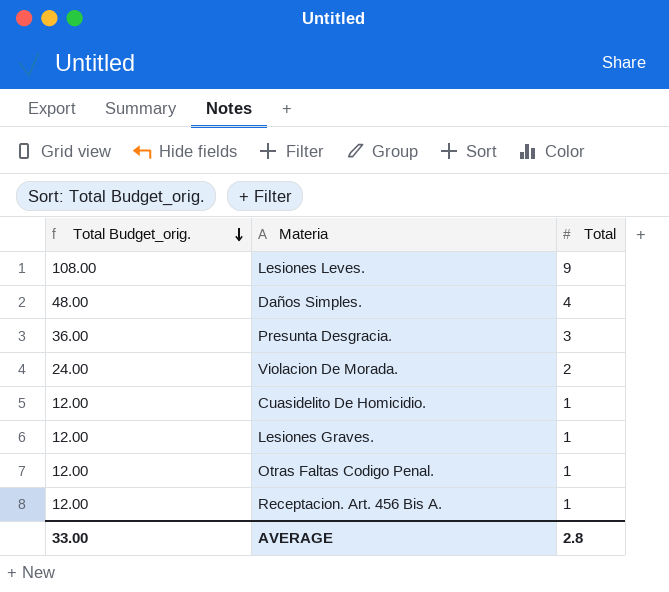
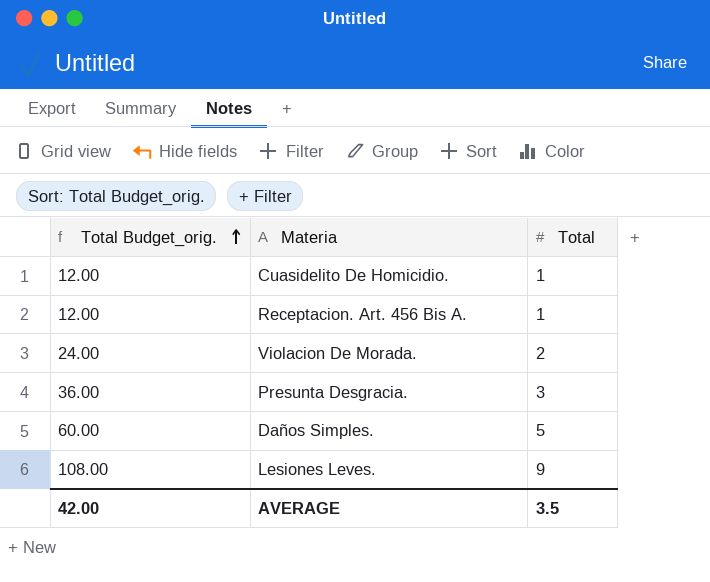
row order: Total Budget_orig. descending -> Total Budget_orig. ascending
row Lesiones Graves.: 12.00 | 1 -> none
row Otras Faltas Codigo Penal.: 12.00 | 1 -> none
Daños Simples. | Total Budget_orig.: 48.00 -> 60.00
Daños Simples. | Total: 4 -> 5
AVERAGE | Total Budget_orig.: 33.00 -> 42.00
AVERAGE | Total: 2.8 -> 3.5

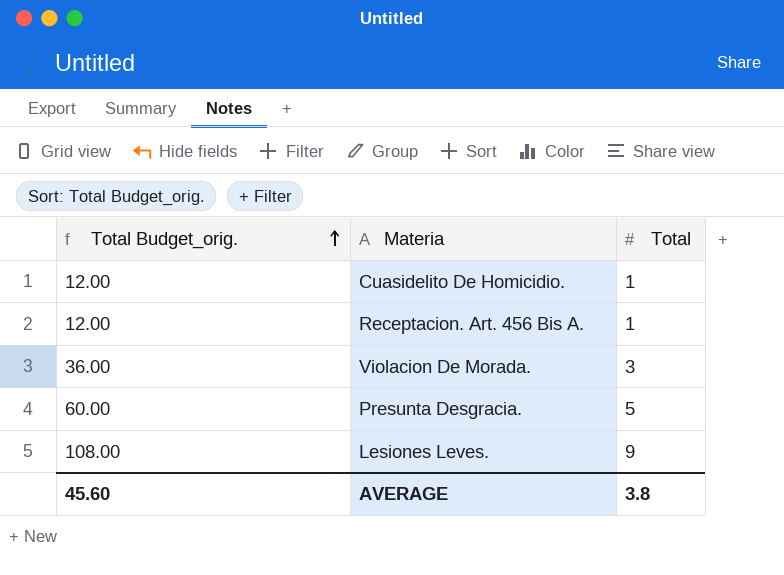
row Daños Simples.: 60.00 | 5 -> none
Violacion De Morada. | Total Budget_orig.: 24.00 -> 36.00
Violacion De Morada. | Total: 2 -> 3
Presunta Desgracia. | Total Budget_orig.: 36.00 -> 60.00
Presunta Desgracia. | Total: 3 -> 5
AVERAGE | Total Budget_orig.: 42.00 -> 45.60
AVERAGE | Total: 3.5 -> 3.8

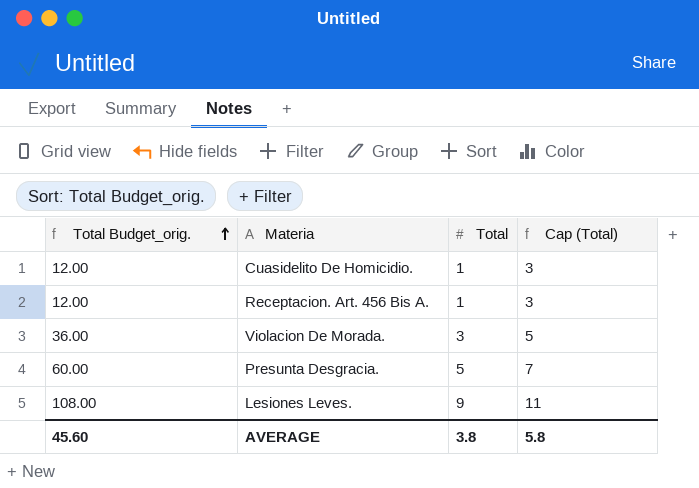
column Cap (Total) | formula: none -> [Total] + 2

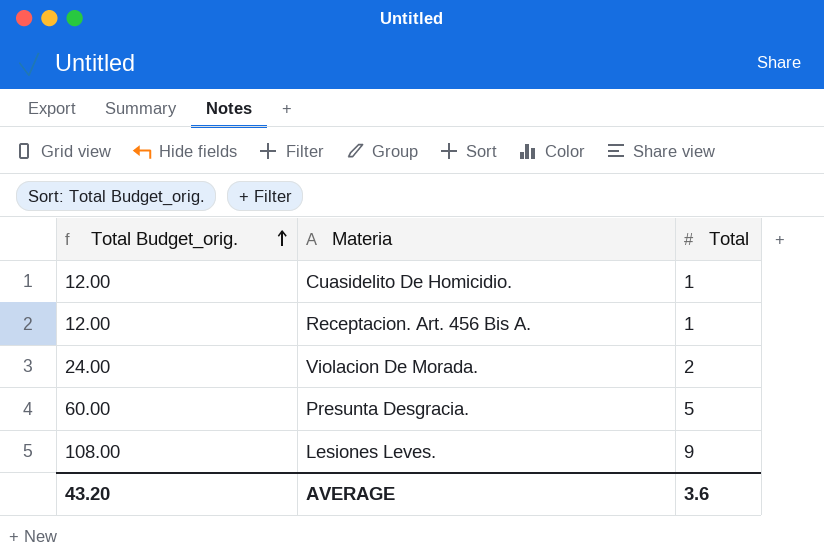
column Cap (Total) | formula: [Total] + 2 -> none
Violacion De Morada. | Total Budget_orig.: 36.00 -> 24.00
Violacion De Morada. | Total: 3 -> 2
AVERAGE | Total Budget_orig.: 45.60 -> 43.20
AVERAGE | Total: 3.8 -> 3.6

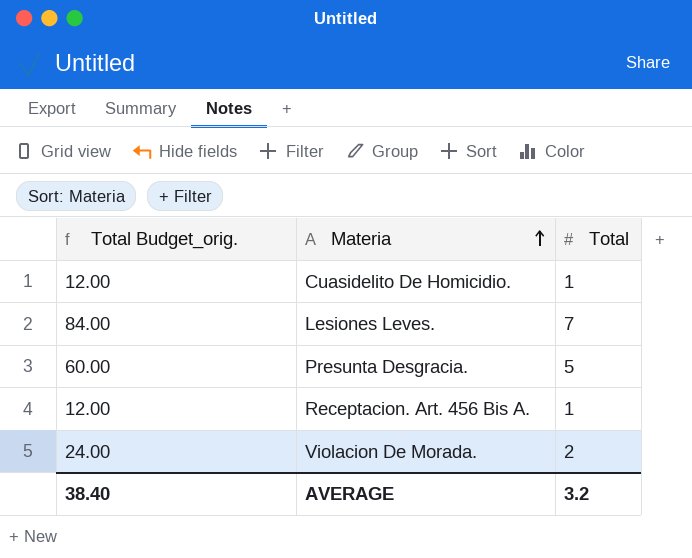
row order: Total Budget_orig. ascending -> Materia ascending
Lesiones Leves. | Total Budget_orig.: 108.00 -> 84.00
Lesiones Leves. | Total: 9 -> 7
AVERAGE | Total Budget_orig.: 43.20 -> 38.40
AVERAGE | Total: 3.6 -> 3.2

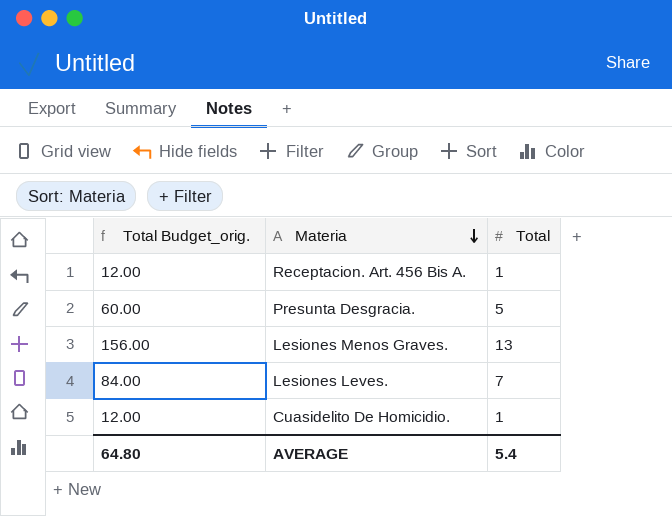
row order: Materia ascending -> Materia descending
row Violacion De Morada.: 24.00 | 2 -> none
row Lesiones Menos Graves.: none -> 156.00 | 13
AVERAGE | Total Budget_orig.: 38.40 -> 64.80
AVERAGE | Total: 3.2 -> 5.4

